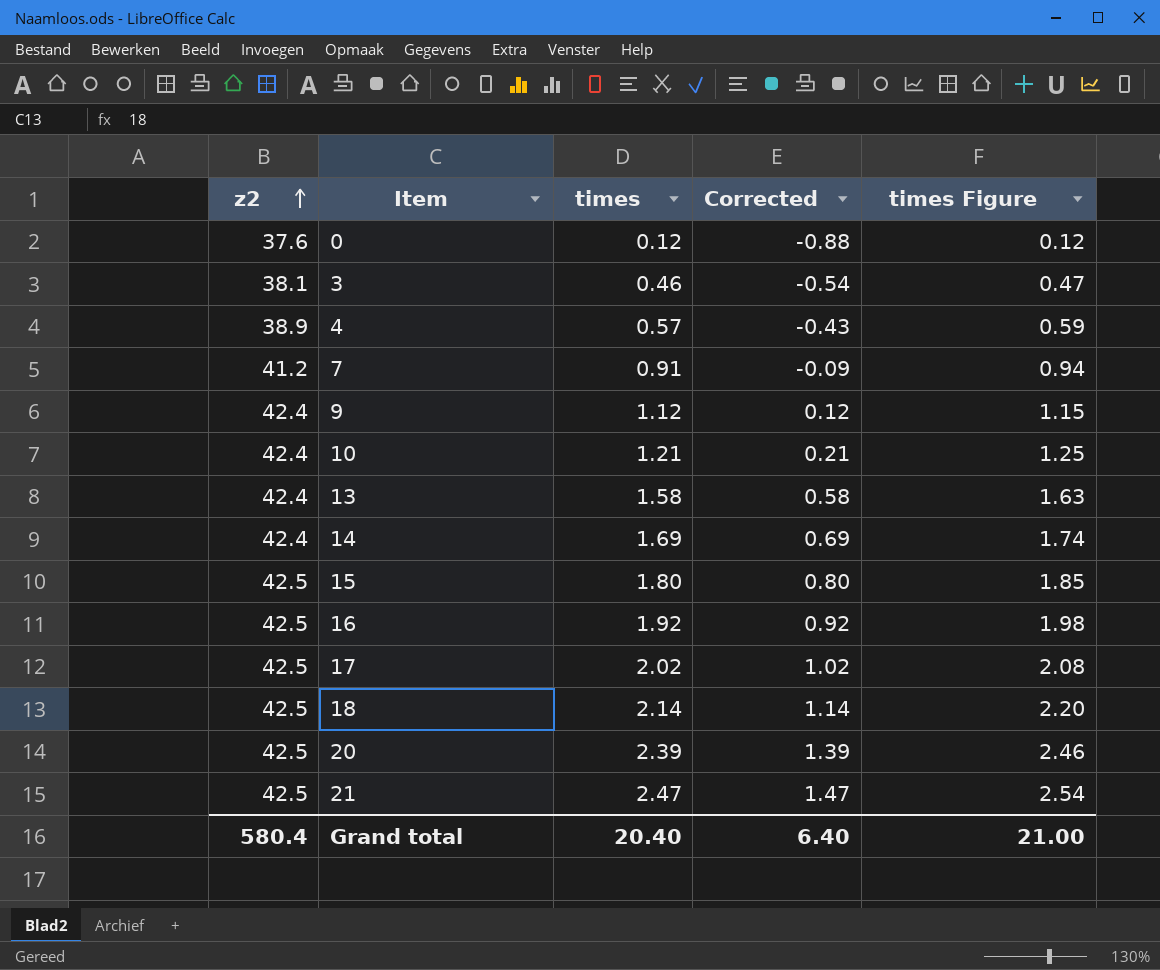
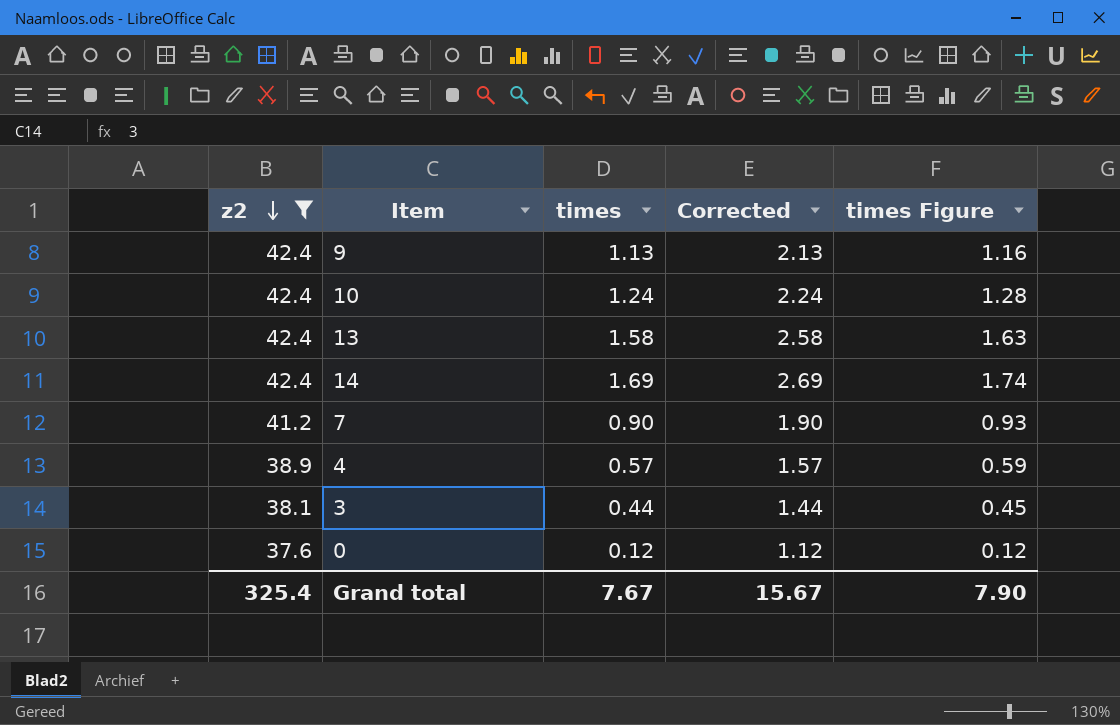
filter: none -> z2 != 42.5
row order: z2 ascending -> z2 descending
column Corrected | formula: [times] - 1 -> [times] + 1
9 | times: 1.12 -> 1.13
9 | times Figure: 1.15 -> 1.16
10 | times: 1.21 -> 1.24
10 | times Figure: 1.25 -> 1.28
7 | times: 0.91 -> 0.90
7 | times Figure: 0.94 -> 0.93
3 | times: 0.46 -> 0.44
3 | times Figure: 0.47 -> 0.45
Grand total | z2: 580.4 -> 325.4
Grand total | times: 20.40 -> 7.67
Grand total | Corrected: 6.40 -> 15.67
Grand total | times Figure: 21.00 -> 7.90

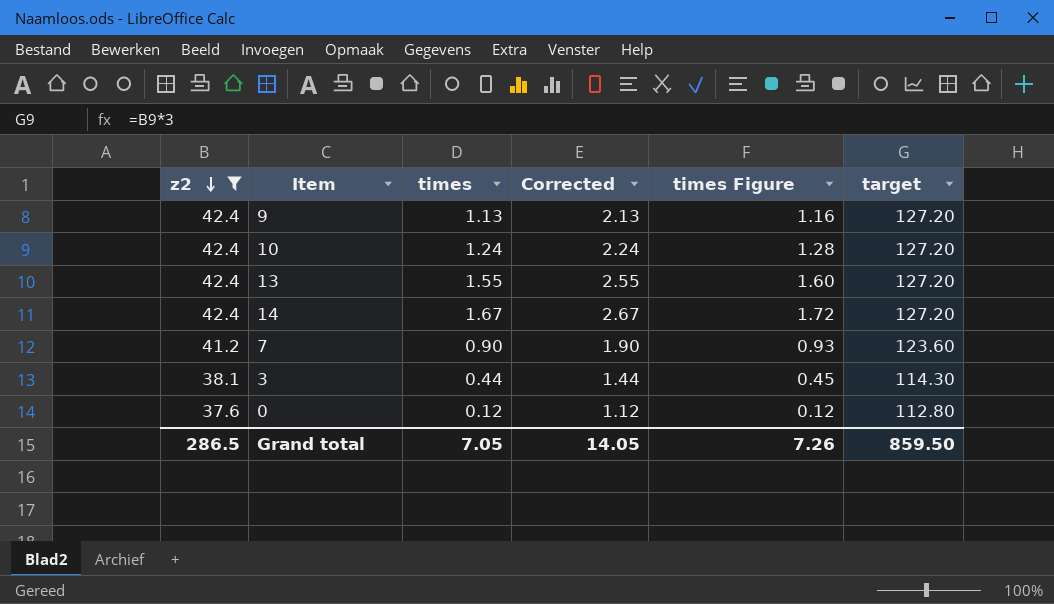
column target | formula: none -> [z2] * 3
row 4: 38.9 | 0.57 | 1.57 | 0.59 -> none
13 | times: 1.58 -> 1.55
13 | Corrected: 2.58 -> 2.55
13 | times Figure: 1.63 -> 1.60
14 | times: 1.69 -> 1.67
14 | Corrected: 2.69 -> 2.67
14 | times Figure: 1.74 -> 1.72
Grand total | z2: 325.4 -> 286.5
Grand total | times: 7.67 -> 7.05
Grand total | Corrected: 15.67 -> 14.05
Grand total | times Figure: 7.90 -> 7.26

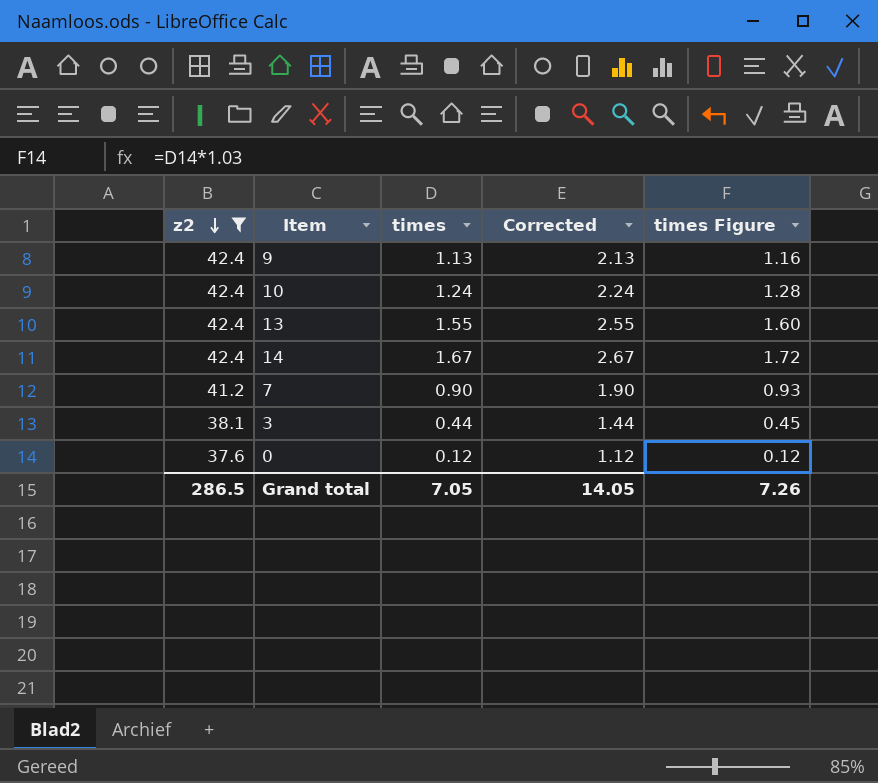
column target | formula: [z2] * 3 -> none

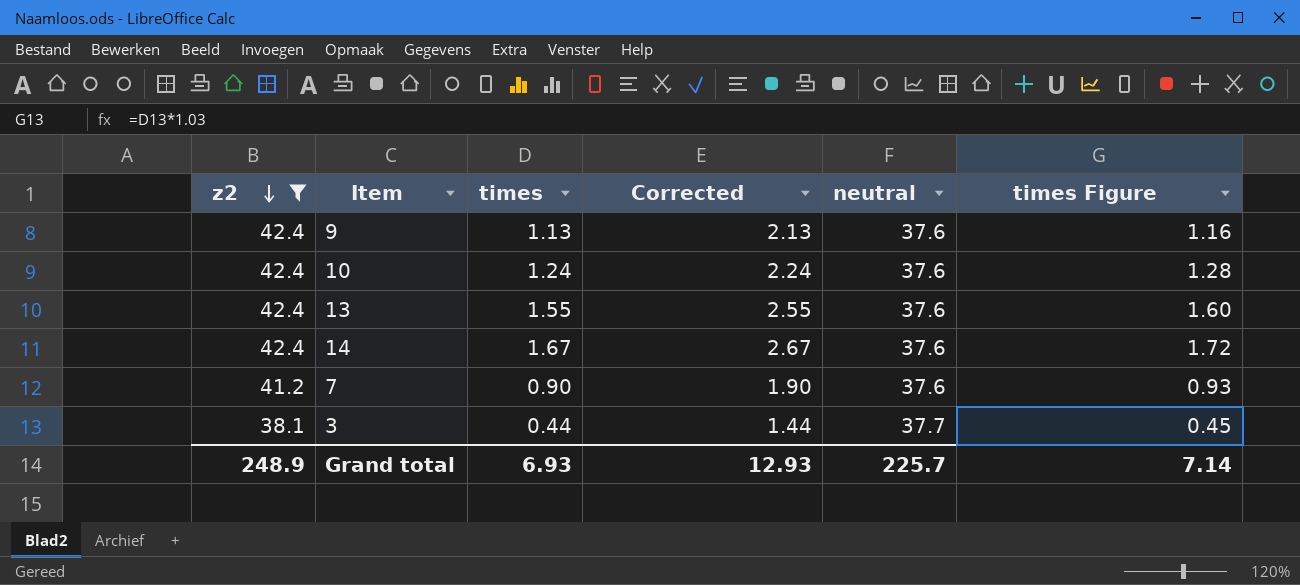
column neutral | position: none -> 5
row 0: 37.6 | 0.12 | 1.12 | 0.12 -> none
Grand total | z2: 286.5 -> 248.9
Grand total | times: 7.05 -> 6.93
Grand total | Corrected: 14.05 -> 12.93
Grand total | times Figure: 7.26 -> 7.14

